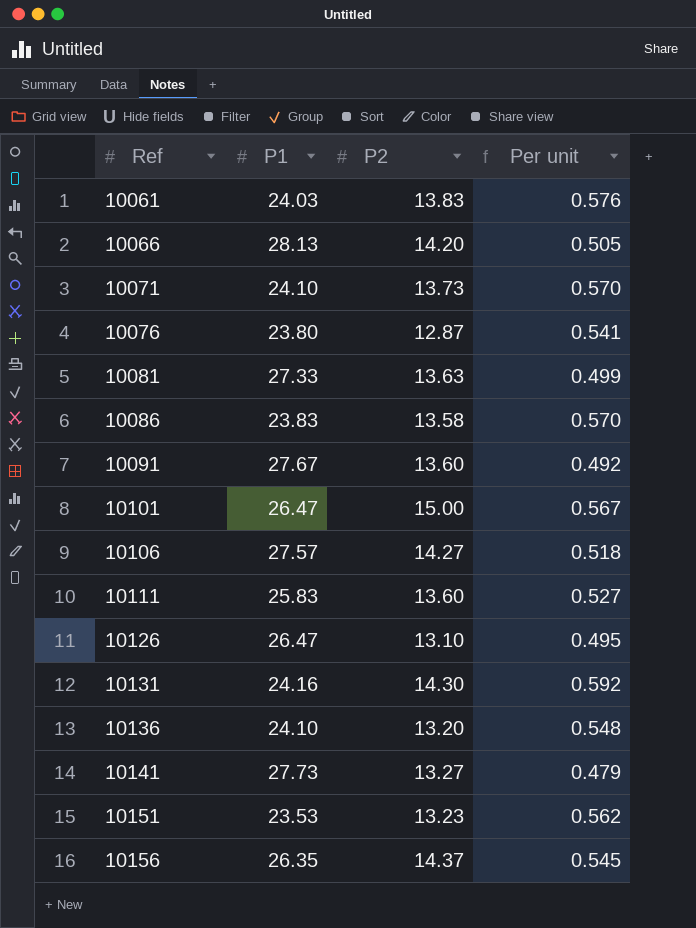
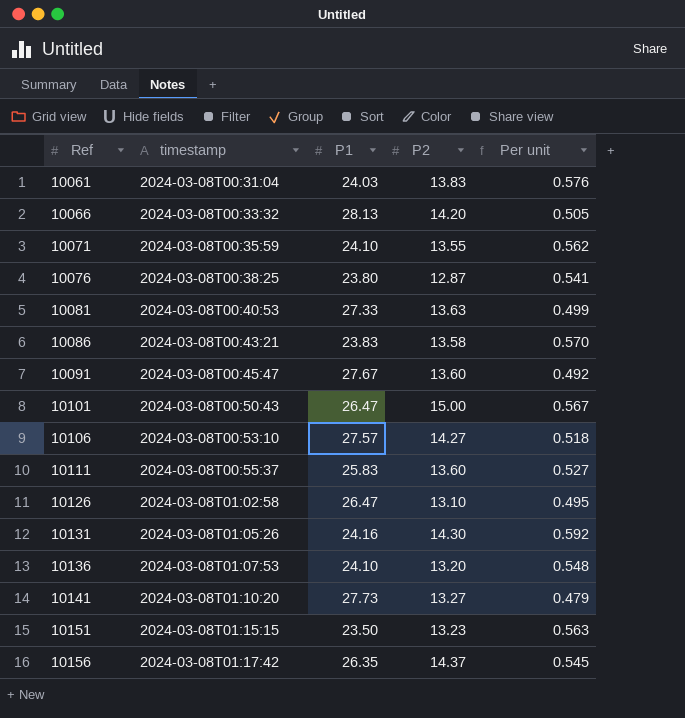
column timestamp | position: none -> 2
10071 | P2: 13.73 -> 13.55
10071 | Per unit: 0.570 -> 0.562
10151 | P1: 23.53 -> 23.50
10151 | Per unit: 0.562 -> 0.563

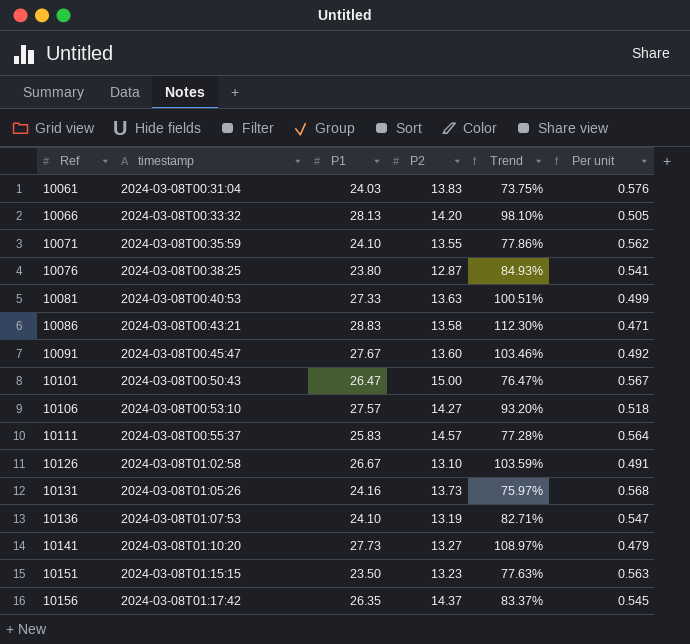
column Trend | formula: none -> ([P1] - [P2]) / [P2]
10086 | P1: 23.83 -> 28.83
10086 | Per unit: 0.570 -> 0.471
10111 | P2: 13.60 -> 14.57
10111 | Per unit: 0.527 -> 0.564
10126 | P1: 26.47 -> 26.67
10126 | Per unit: 0.495 -> 0.491
10131 | P2: 14.30 -> 13.73
10131 | Per unit: 0.592 -> 0.568
10136 | P2: 13.20 -> 13.19
10136 | Per unit: 0.548 -> 0.547

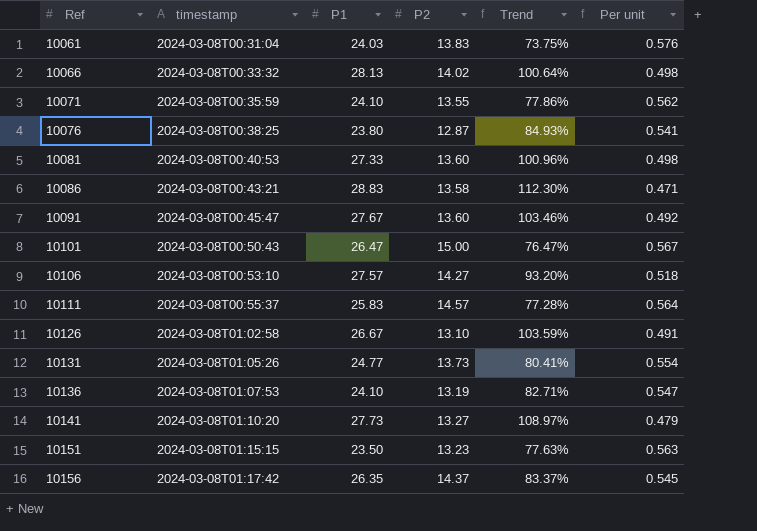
10066 | P2: 14.20 -> 14.02
10066 | Trend: 98.10% -> 100.64%
10066 | Per unit: 0.505 -> 0.498
10081 | P2: 13.63 -> 13.60
10081 | Trend: 100.51% -> 100.96%
10081 | Per unit: 0.499 -> 0.498
10131 | P1: 24.16 -> 24.77
10131 | Trend: 75.97% -> 80.41%
10131 | Per unit: 0.568 -> 0.554

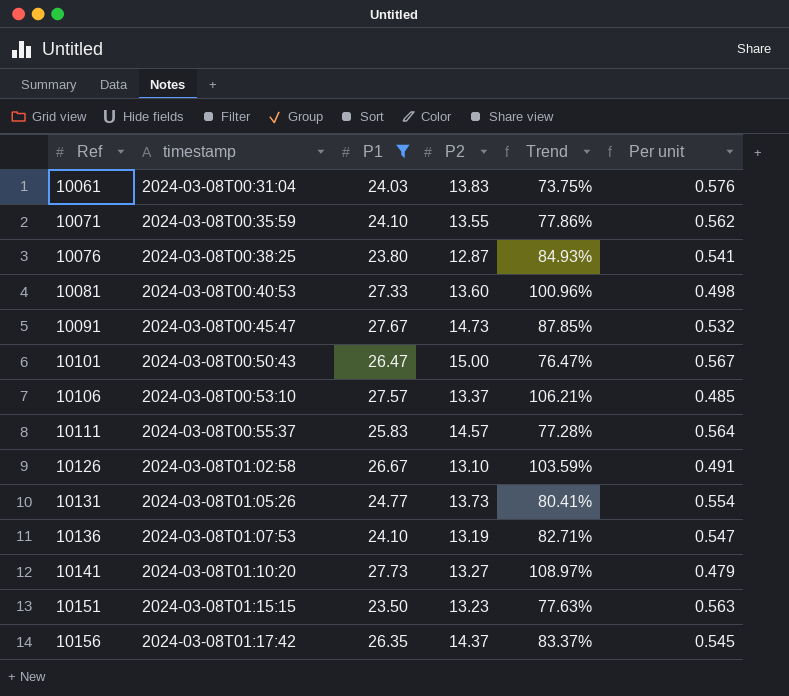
filter: none -> P1 <= 27.73
10091 | P2: 13.60 -> 14.73
10091 | Trend: 103.46% -> 87.85%
10091 | Per unit: 0.492 -> 0.532
10106 | P2: 14.27 -> 13.37
10106 | Trend: 93.20% -> 106.21%
10106 | Per unit: 0.518 -> 0.485

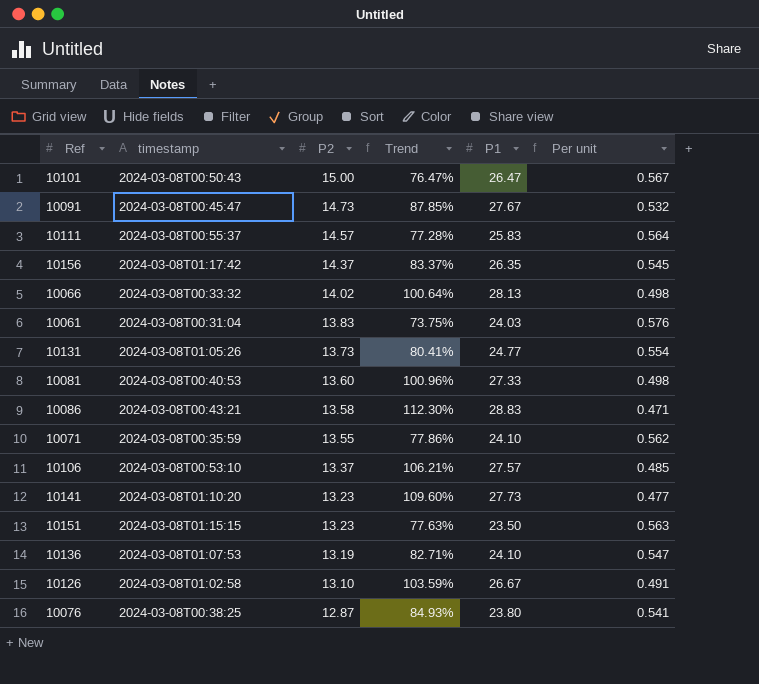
filter: P1 <= 27.73 -> none
row order: Ref ascending -> P2 descending
column P1 | position: 3 -> 5
10141 | P2: 13.27 -> 13.23
10141 | Trend: 108.97% -> 109.60%
10141 | Per unit: 0.479 -> 0.477

